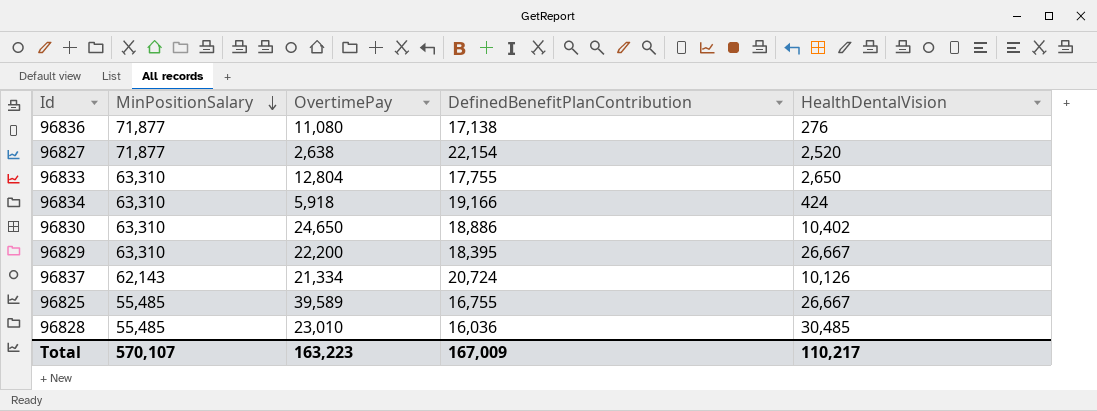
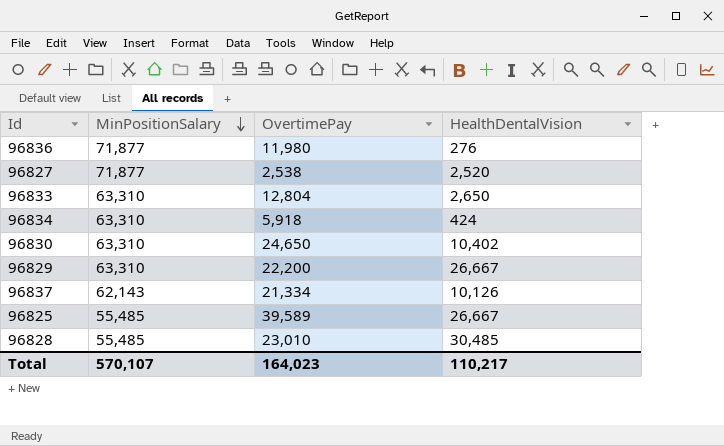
column DefinedBenefitPlanContribution | position: 4 -> none
96836 | OvertimePay: 11,080 -> 11,980
96827 | OvertimePay: 2,638 -> 2,538
Total | OvertimePay: 163,223 -> 164,023

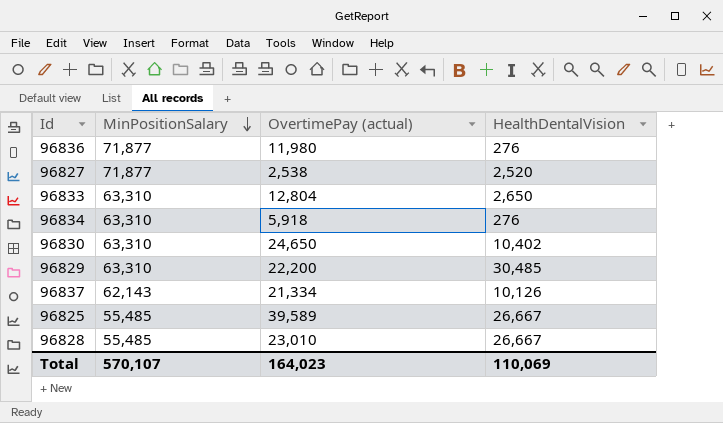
column name: OvertimePay -> OvertimePay (actual)
96834 | HealthDentalVision: 424 -> 276
96829 | HealthDentalVision: 26,667 -> 30,485
96828 | HealthDentalVision: 30,485 -> 26,667
Total | HealthDentalVision: 110,217 -> 110,069

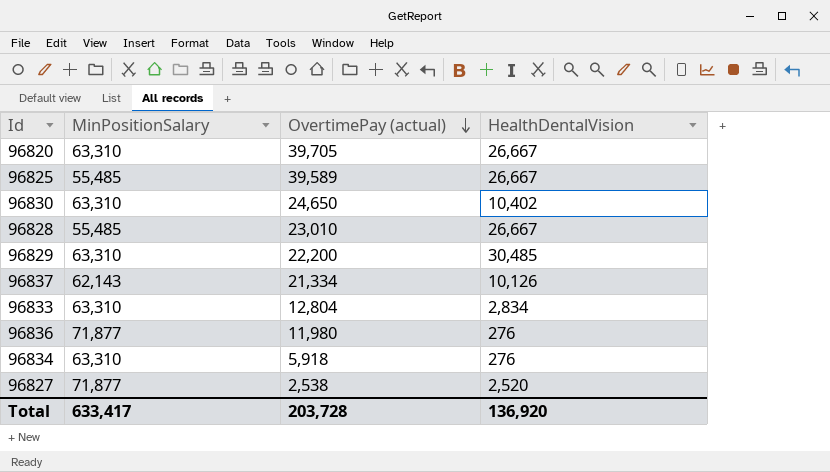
row order: MinPositionSalary descending -> OvertimePay (actual) descending
row 96820: none -> 63,310 | 39,705 | 26,667
96833 | HealthDentalVision: 2,650 -> 2,834
Total | MinPositionSalary: 570,107 -> 633,417
Total | OvertimePay (actual): 164,023 -> 203,728
Total | HealthDentalVision: 110,069 -> 136,920

